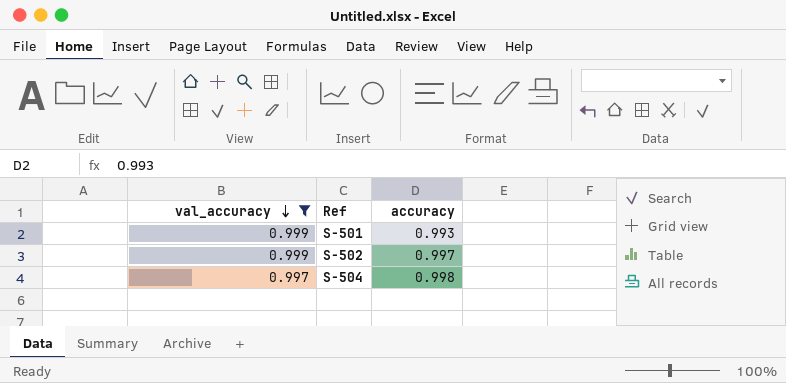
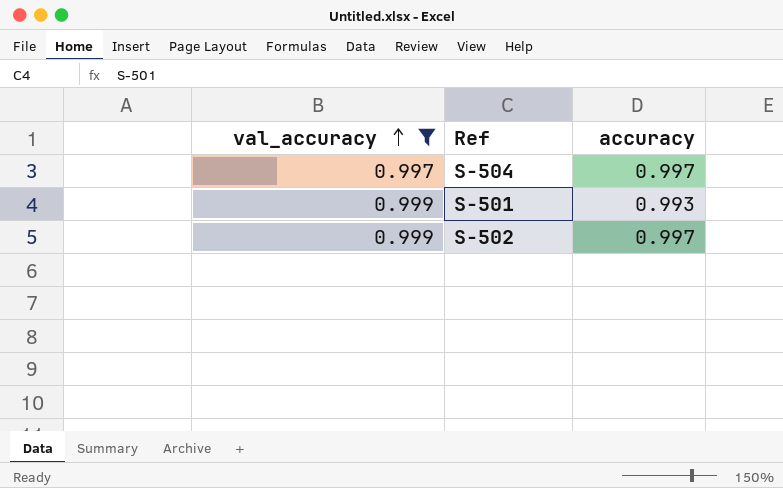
row order: val_accuracy descending -> val_accuracy ascending
S-504 | accuracy: 0.998 -> 0.997

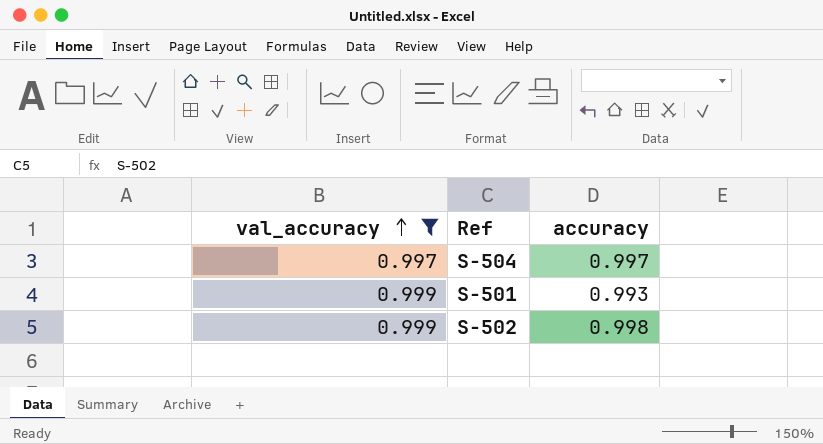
S-502 | accuracy: 0.997 -> 0.998

